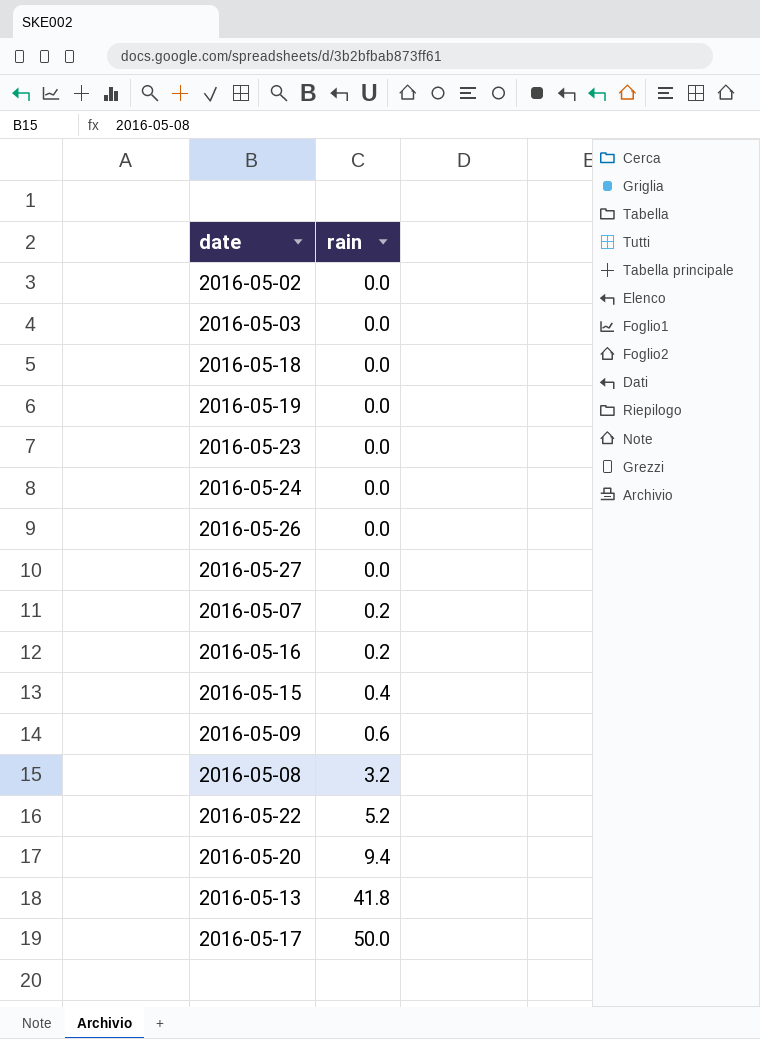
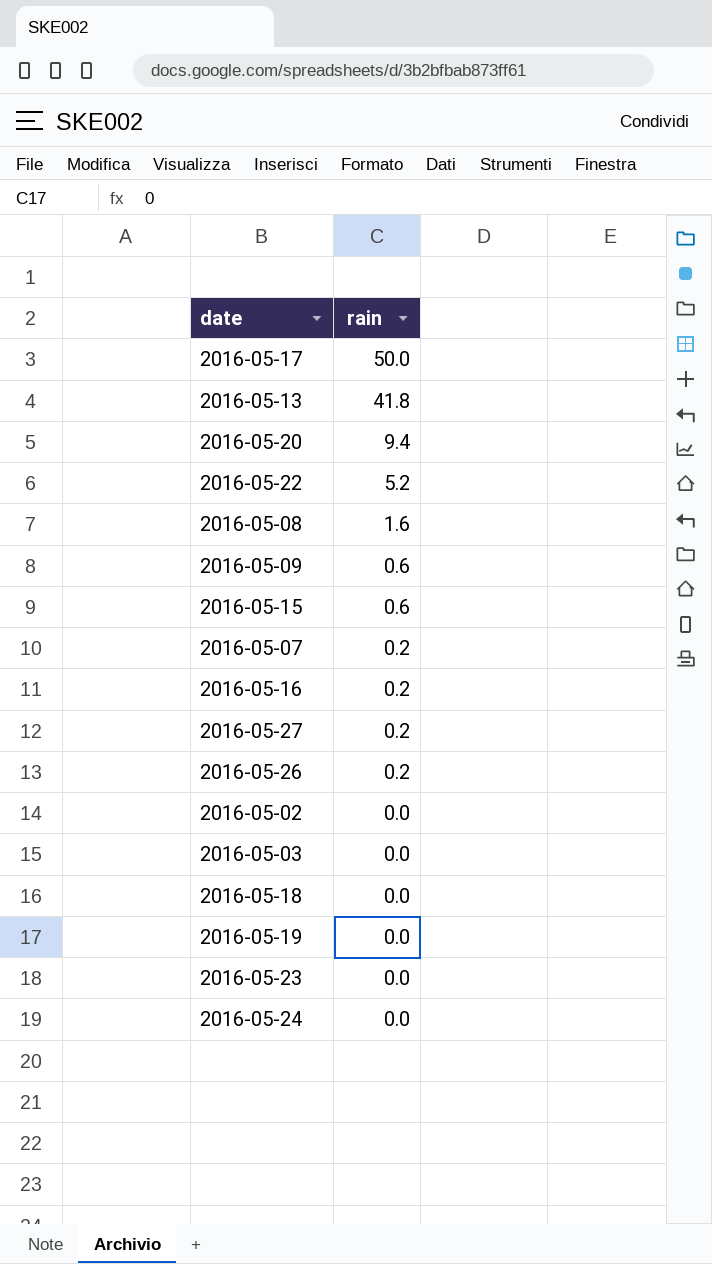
row order: rain ascending -> rain descending
2016-05-08 | rain: 3.2 -> 1.6
2016-05-15 | rain: 0.4 -> 0.6
2016-05-27 | rain: 0.0 -> 0.2
2016-05-26 | rain: 0.0 -> 0.2

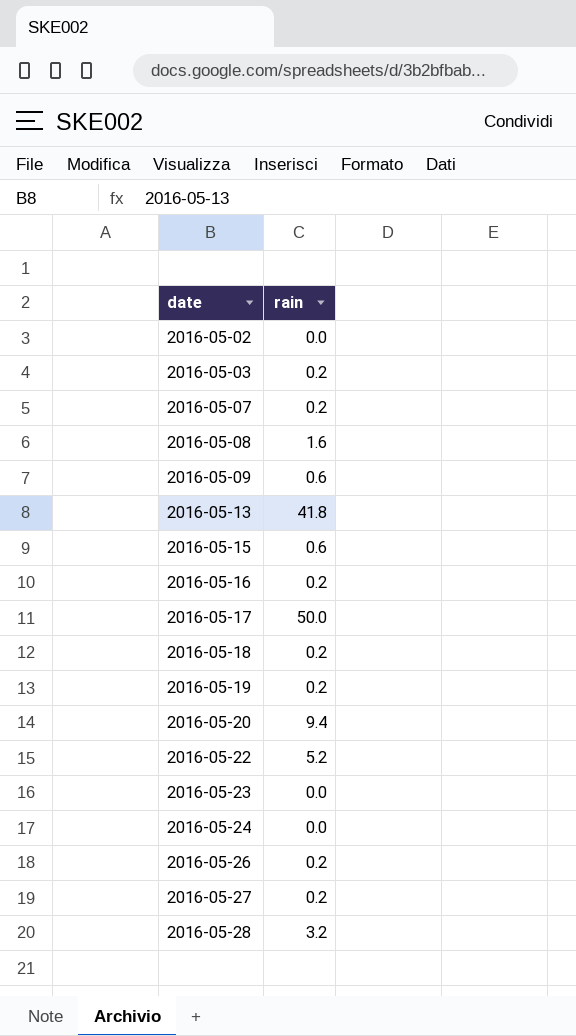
row order: rain descending -> date ascending
2016-05-03 | rain: 0.0 -> 0.2
2016-05-18 | rain: 0.0 -> 0.2
2016-05-19 | rain: 0.0 -> 0.2
row 2016-05-28: none -> 3.2

